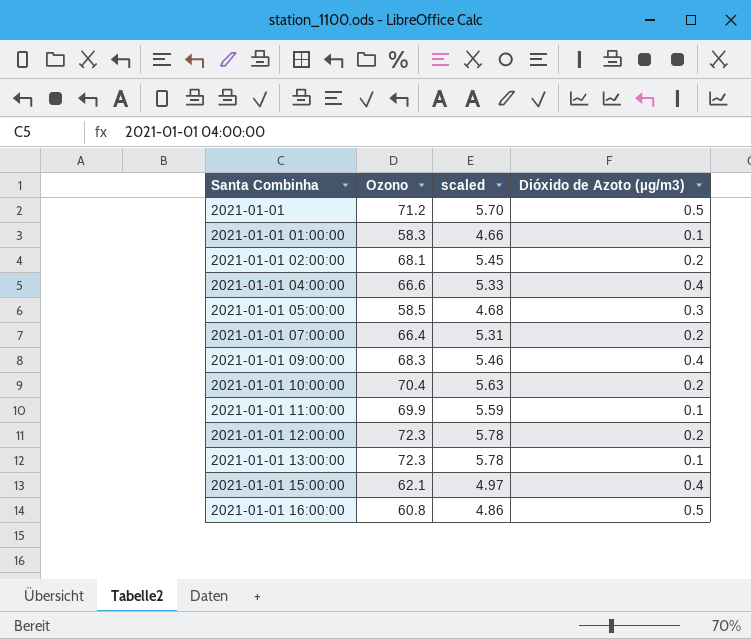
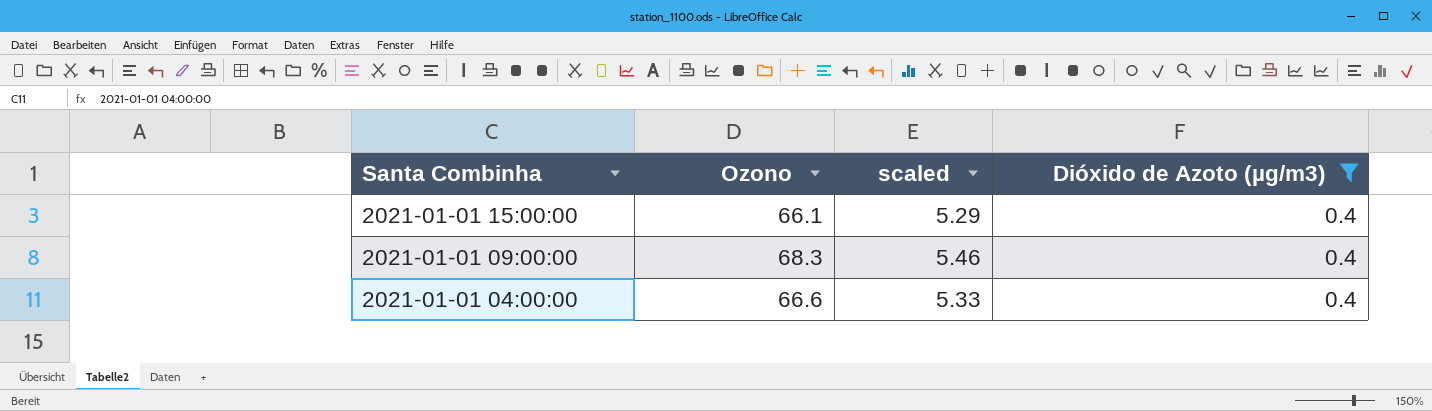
filter: none -> Dióxido de Azoto (µg/m3) = 0.4
row order: Santa Combinha ascending -> Santa Combinha descending
2021-01-01 15:00:00 | Ozono: 62.1 -> 66.1
2021-01-01 15:00:00 | scaled: 4.97 -> 5.29

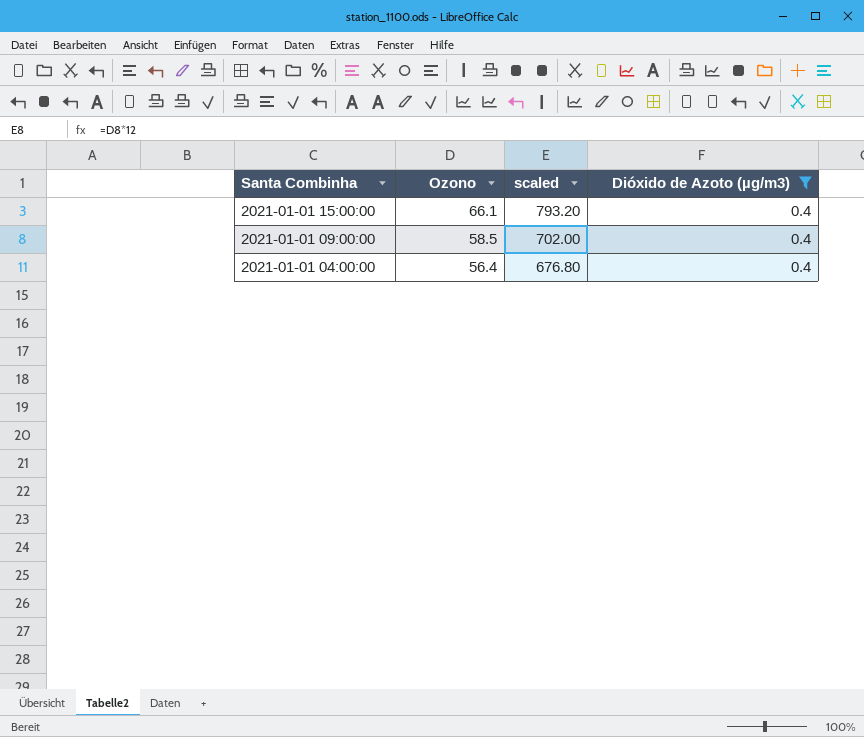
column scaled | formula: [Ozono] * 0.08 -> [Ozono] * 12
2021-01-01 09:00:00 | Ozono: 68.3 -> 58.5
2021-01-01 04:00:00 | Ozono: 66.6 -> 56.4

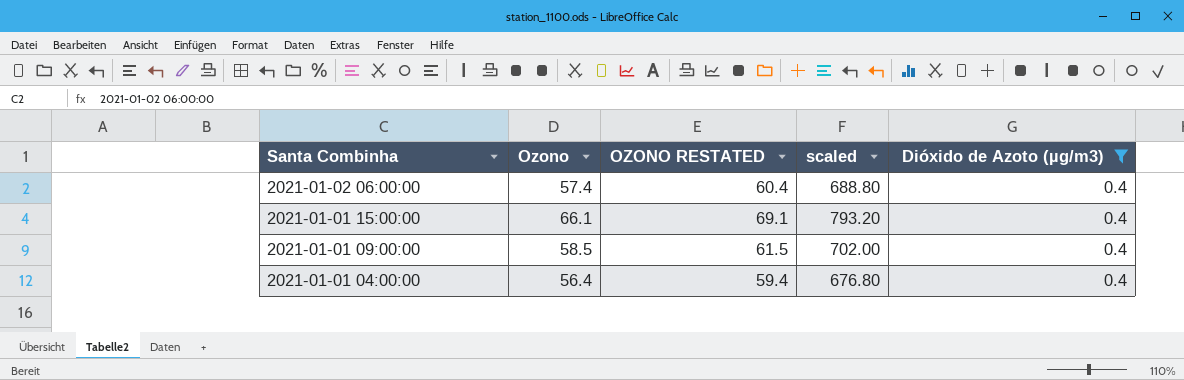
column OZONO RESTATED | formula: none -> [Ozono] + 3
row 2021-01-02 06:00:00: none -> 57.4 | 60.4 | 688.80 | 0.4

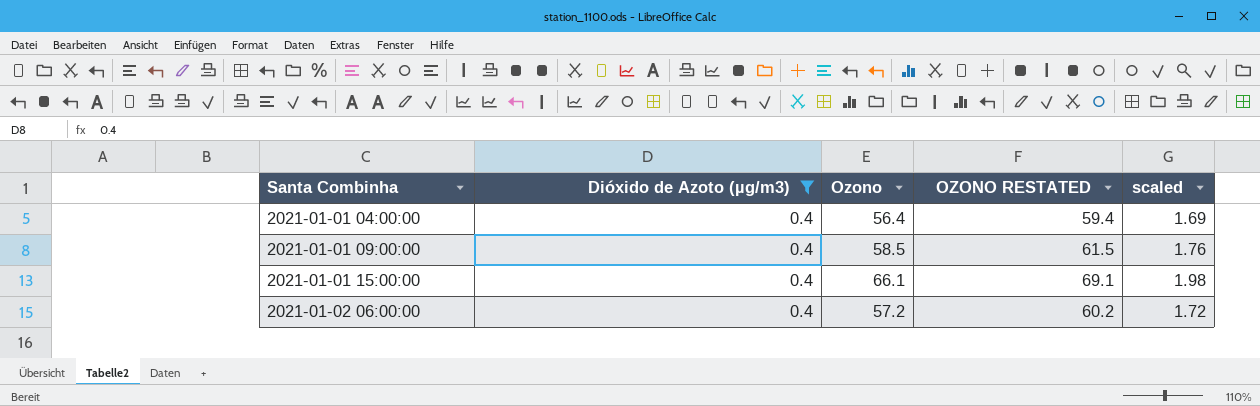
row order: Santa Combinha descending -> Santa Combinha ascending
column Dióxido de Azoto (µg/m3) | position: 5 -> 2
column scaled | formula: [Ozono] * 12 -> [Ozono] * 0.03
2021-01-02 06:00:00 | Ozono: 57.4 -> 57.2
2021-01-02 06:00:00 | OZONO RESTATED: 60.4 -> 60.2

